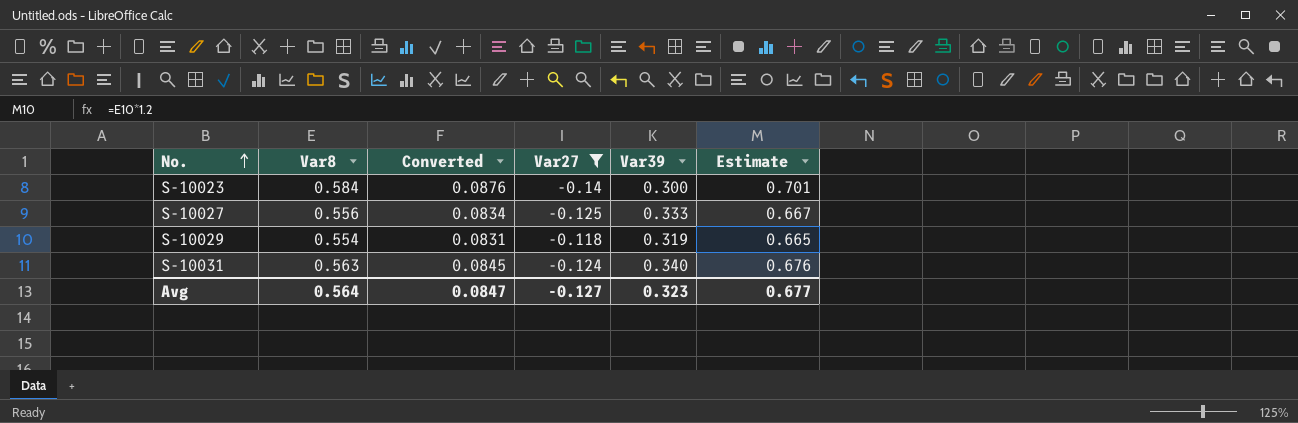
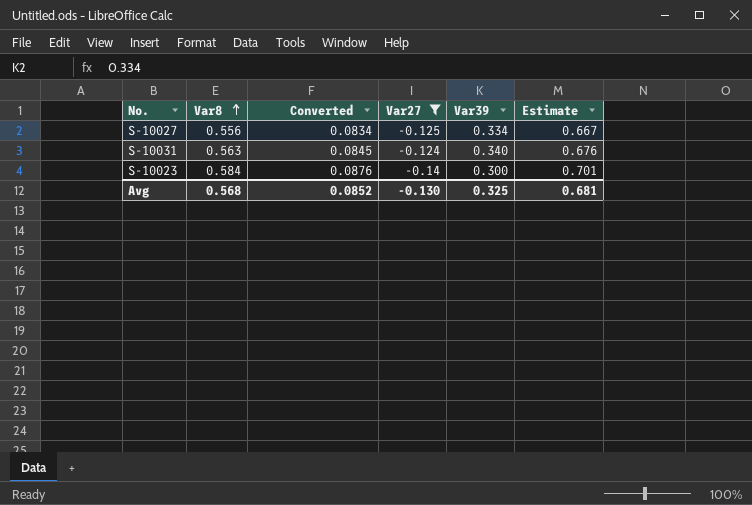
row order: No. ascending -> Var8 ascending
row S-10029: 0.554 | 0.0831 | -0.118 | 0.319 | 0.665 -> none
S-10027 | Var39: 0.333 -> 0.334
Avg | Var8: 0.564 -> 0.568
Avg | Converted: 0.0847 -> 0.0852
Avg | Var27: -0.127 -> -0.130
Avg | Var39: 0.323 -> 0.325
Avg | Estimate: 0.677 -> 0.681

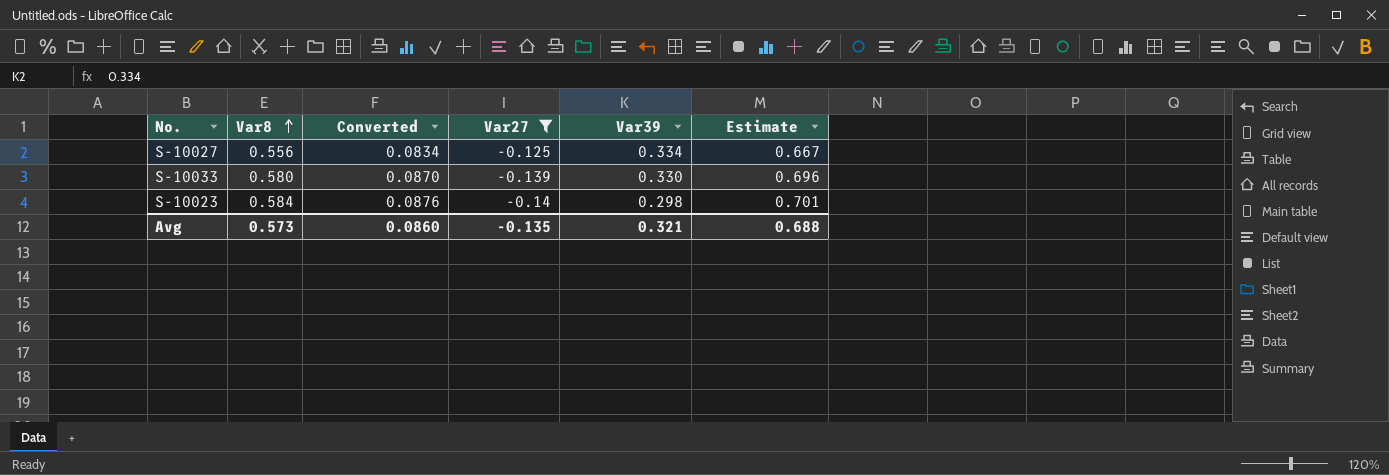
row S-10031: 0.563 | 0.0845 | -0.124 | 0.340 | 0.676 -> none
row S-10033: none -> 0.580 | 0.0870 | -0.139 | 0.330 | 0.696
S-10023 | Var39: 0.300 -> 0.298
Avg | Var8: 0.568 -> 0.573
Avg | Converted: 0.0852 -> 0.0860
Avg | Var27: -0.130 -> -0.135
Avg | Var39: 0.325 -> 0.321
Avg | Estimate: 0.681 -> 0.688

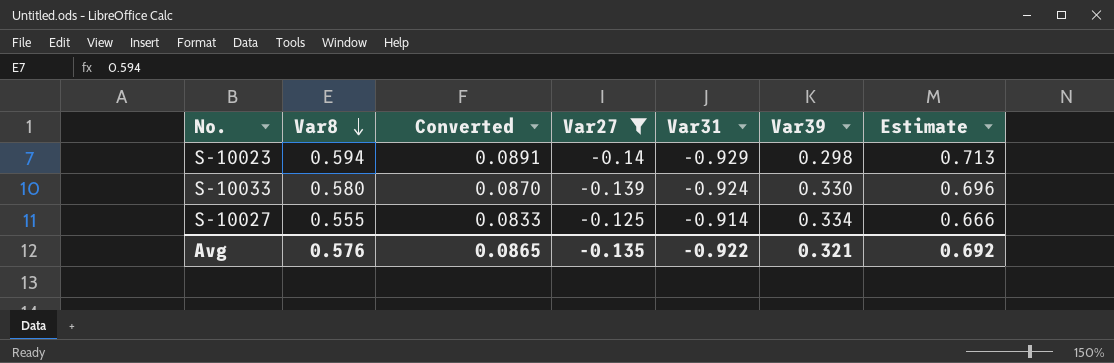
row order: Var8 ascending -> Var8 descending
column Var31 | position: none -> 5
S-10023 | Var8: 0.584 -> 0.594
S-10023 | Converted: 0.0876 -> 0.0891
S-10023 | Estimate: 0.701 -> 0.713
S-10027 | Var8: 0.556 -> 0.555
S-10027 | Converted: 0.0834 -> 0.0833
S-10027 | Estimate: 0.667 -> 0.666
Avg | Var8: 0.573 -> 0.576
Avg | Converted: 0.0860 -> 0.0865
Avg | Estimate: 0.688 -> 0.692

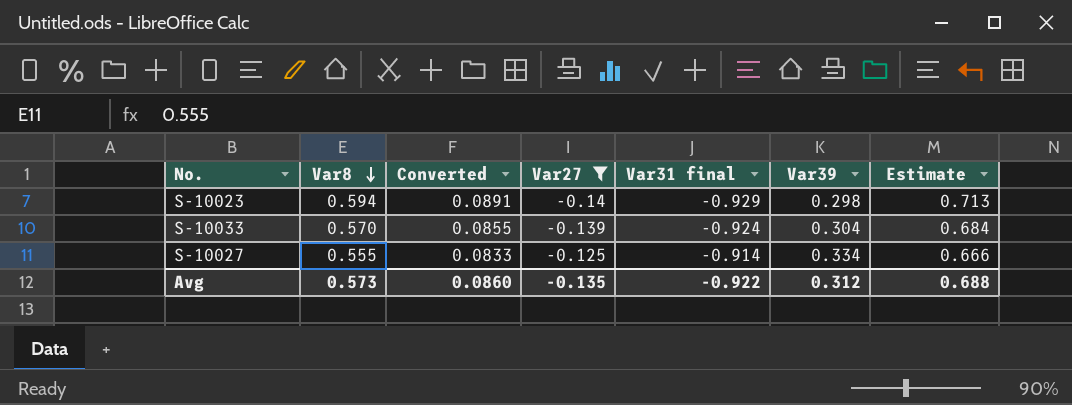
column name: Var31 -> Var31 final
S-10033 | Var8: 0.580 -> 0.570
S-10033 | Converted: 0.0870 -> 0.0855
S-10033 | Var39: 0.330 -> 0.304
S-10033 | Estimate: 0.696 -> 0.684
Avg | Var8: 0.576 -> 0.573
Avg | Converted: 0.0865 -> 0.0860
Avg | Var39: 0.321 -> 0.312
Avg | Estimate: 0.692 -> 0.688

